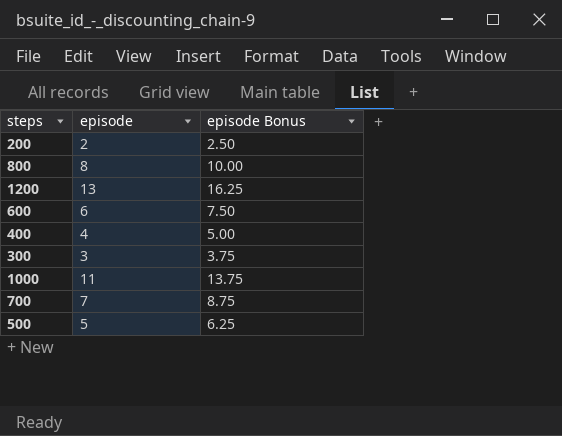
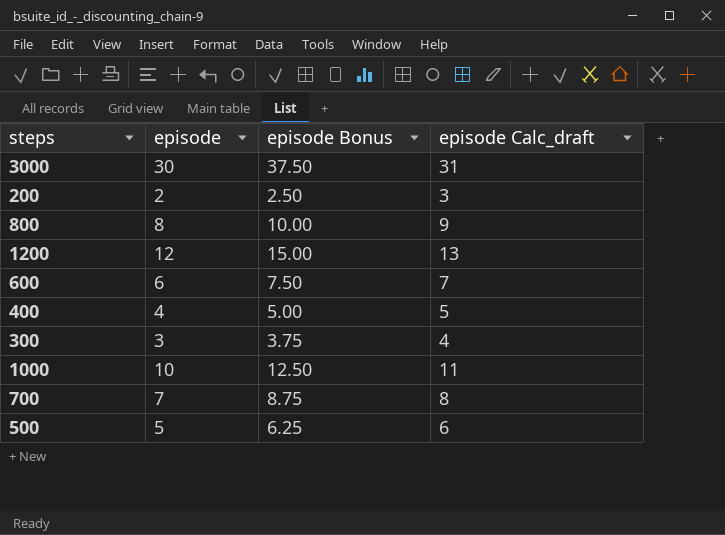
column episode Calc_draft | formula: none -> [episode] + 1
row 3000: none -> 30 | 37.50 | 31
1200 | episode: 13 -> 12
1200 | episode Bonus: 16.25 -> 15.00
1000 | episode: 11 -> 10
1000 | episode Bonus: 13.75 -> 12.50

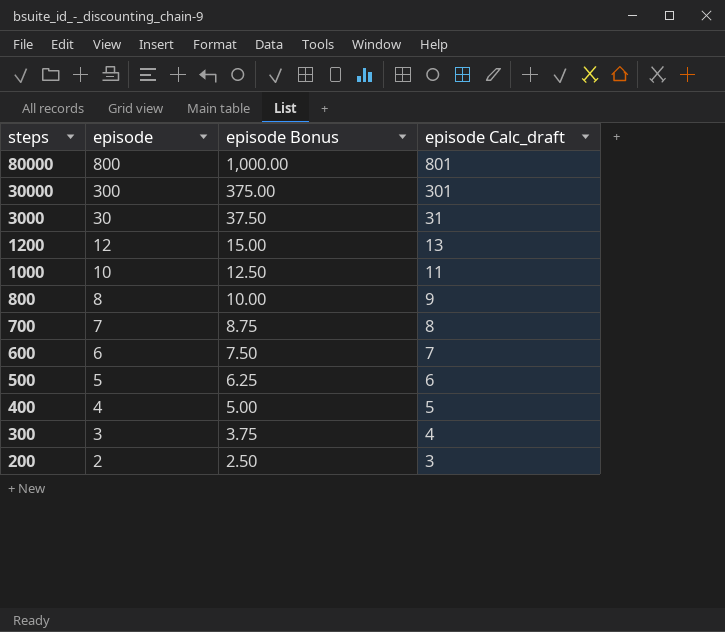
row order: none -> steps descending
row 80000: none -> 800 | 1,000.00 | 801
row 30000: none -> 300 | 375.00 | 301

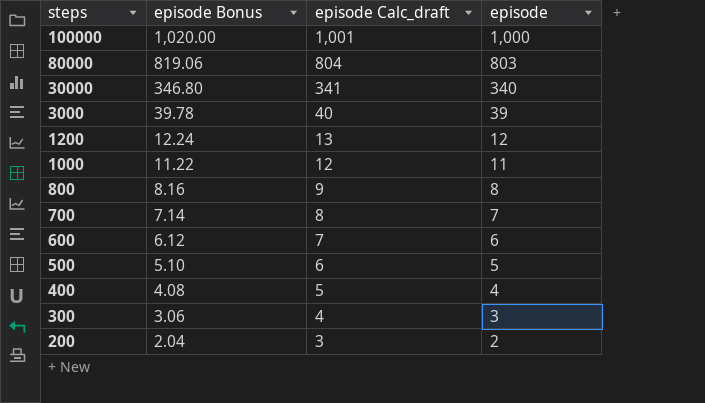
column episode Bonus | formula: [episode] * 1.25 -> [episode] * 1.02
column episode | position: 2 -> 4
row 100000: none -> 1,020.00 | 1,001 | 1,000
80000 | episode Calc_draft: 801 -> 804
80000 | episode: 800 -> 803
30000 | episode Calc_draft: 301 -> 341
30000 | episode: 300 -> 340
3000 | episode Calc_draft: 31 -> 40
3000 | episode: 30 -> 39
1000 | episode Calc_draft: 11 -> 12
1000 | episode: 10 -> 11

